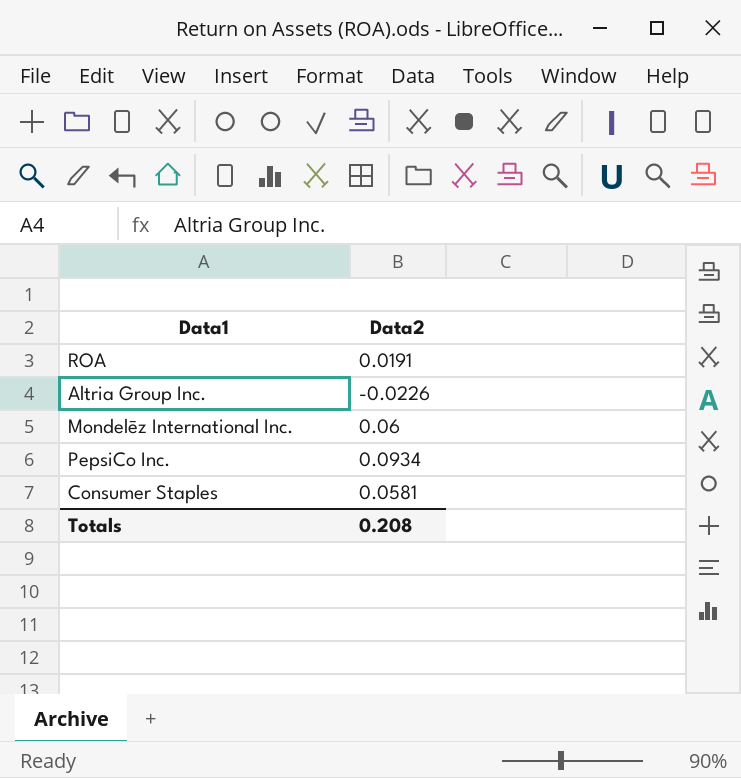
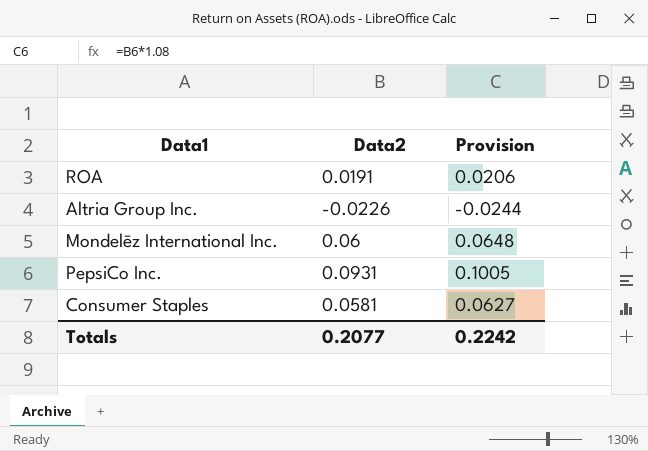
column Provision | formula: none -> [Data2] * 1.08
PepsiCo Inc. | Data2: 0.0934 -> 0.0931
Totals | Data2: 0.208 -> 0.2077

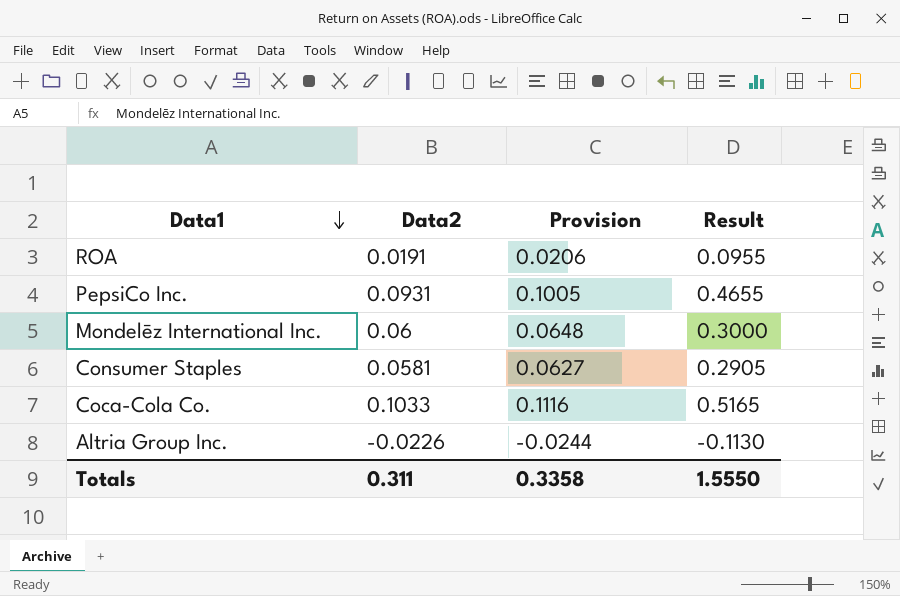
row order: none -> Data1 descending
column Result | formula: none -> [Data2] * 5
row Coca-Cola Co.: none -> 0.1033 | 0.1116 | 0.5165
Totals | Data2: 0.2077 -> 0.311
Totals | Provision: 0.2242 -> 0.3358

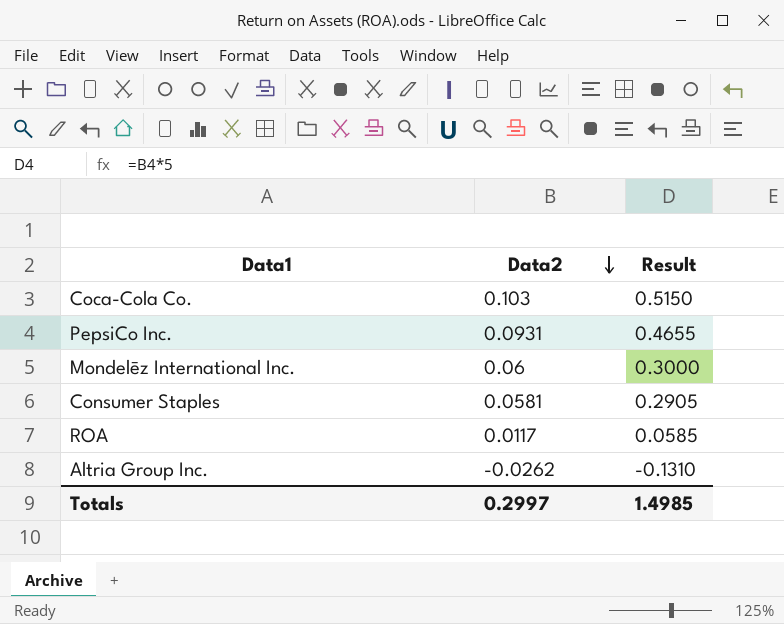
row order: Data1 descending -> Data2 descending
column Provision | formula: [Data2] * 1.08 -> none
Coca-Cola Co. | Data2: 0.1033 -> 0.103
Coca-Cola Co. | Result: 0.5165 -> 0.5150
ROA | Data2: 0.0191 -> 0.0117
ROA | Result: 0.0955 -> 0.0585
Altria Group Inc. | Data2: -0.0226 -> -0.0262
Altria Group Inc. | Result: -0.1130 -> -0.1310
Totals | Data2: 0.311 -> 0.2997
Totals | Result: 1.5550 -> 1.4985

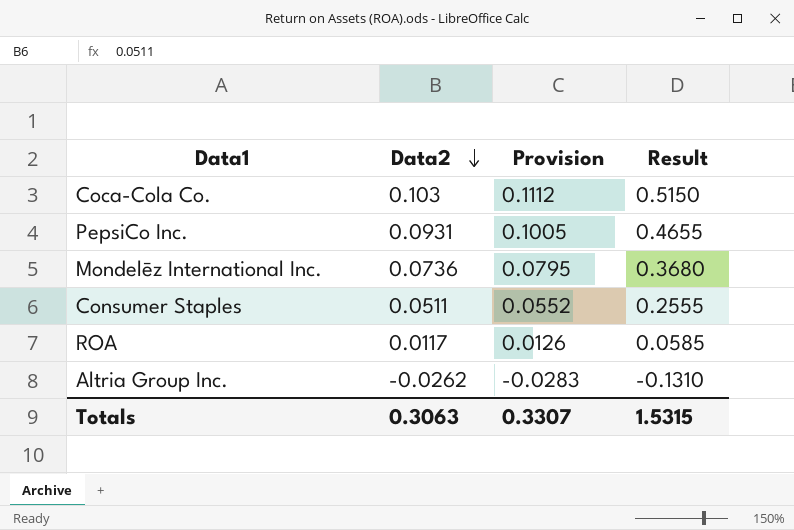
column Provision | formula: none -> [Data2] * 1.08
Mondelēz International Inc. | Data2: 0.06 -> 0.0736
Mondelēz International Inc. | Result: 0.3000 -> 0.3680
Consumer Staples | Data2: 0.0581 -> 0.0511
Consumer Staples | Result: 0.2905 -> 0.2555
Totals | Data2: 0.2997 -> 0.3063
Totals | Result: 1.4985 -> 1.5315

